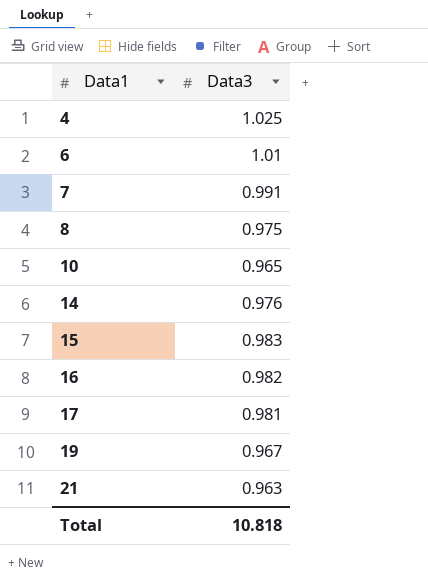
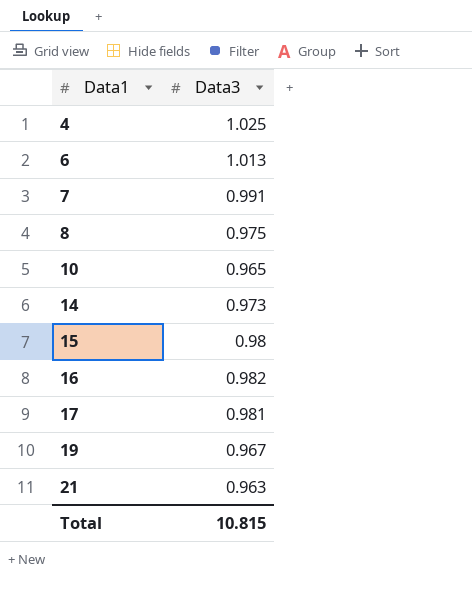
6 | Data3: 1.01 -> 1.013
14 | Data3: 0.976 -> 0.973
15 | Data3: 0.983 -> 0.98
Total | Data3: 10.818 -> 10.815

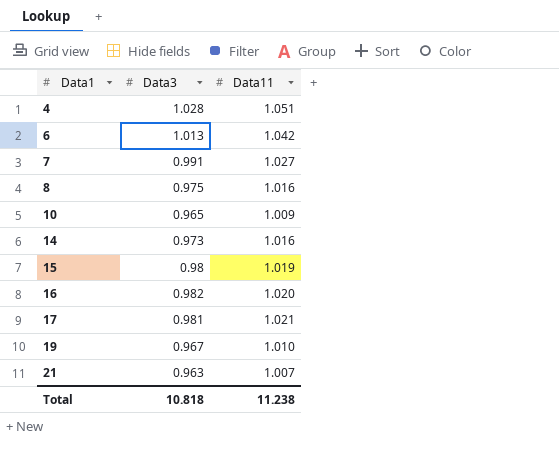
column Data11 | position: none -> 3
4 | Data3: 1.025 -> 1.028
Total | Data3: 10.815 -> 10.818

